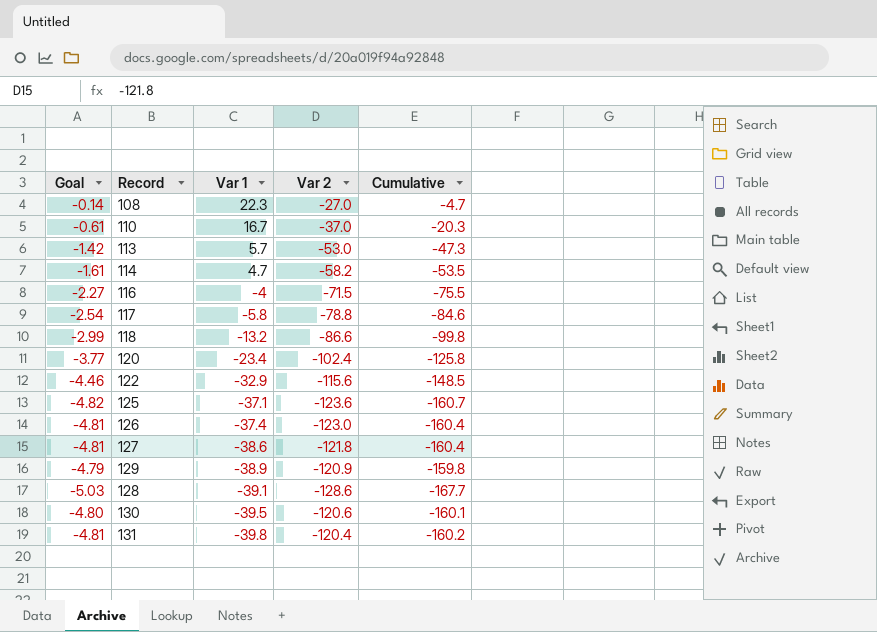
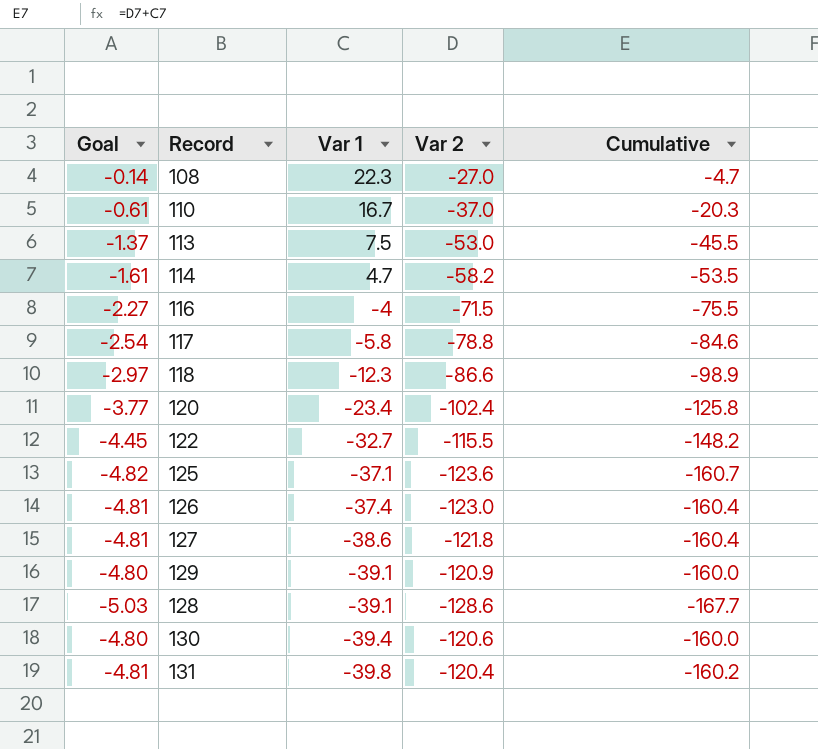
113 | Goal: -1.42 -> -1.37
113 | Var 1: 5.7 -> 7.5
113 | Cumulative: -47.3 -> -45.5
118 | Goal: -2.99 -> -2.97
118 | Var 1: -13.2 -> -12.3
118 | Cumulative: -99.8 -> -98.9
122 | Goal: -4.46 -> -4.45
122 | Var 1: -32.9 -> -32.7
122 | Var 2: -115.6 -> -115.5
122 | Cumulative: -148.5 -> -148.2
129 | Goal: -4.79 -> -4.80
129 | Var 1: -38.9 -> -39.1
129 | Cumulative: -159.8 -> -160.0
130 | Var 1: -39.5 -> -39.4
130 | Cumulative: -160.1 -> -160.0

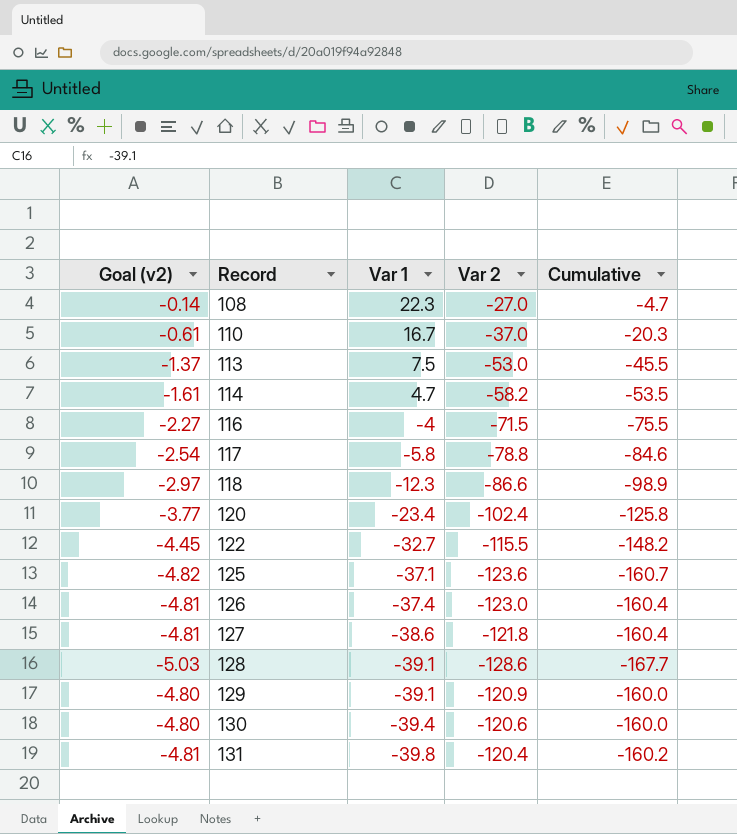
row order: Var 1 descending -> Record ascending
column name: Goal -> Goal (v2)

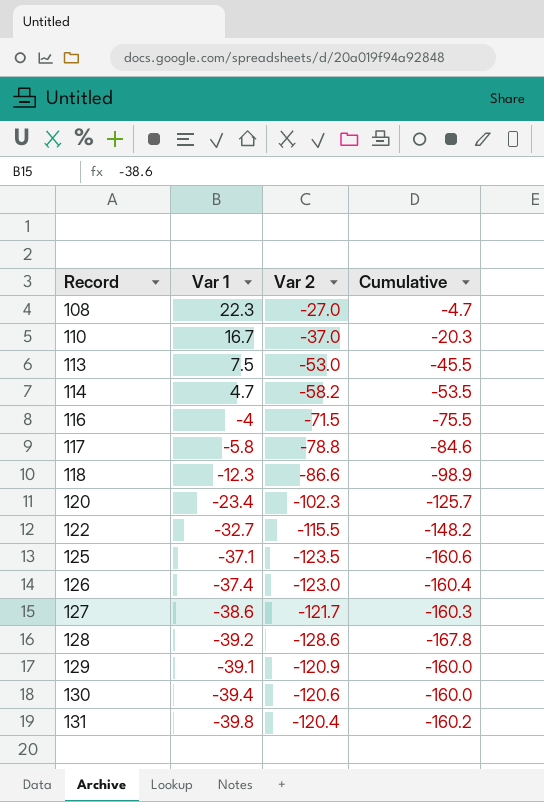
column Goal (v2) | formula: [Cumulative] * 0.03 -> none
120 | Var 2: -102.4 -> -102.3
120 | Cumulative: -125.8 -> -125.7
125 | Var 2: -123.6 -> -123.5
125 | Cumulative: -160.7 -> -160.6
127 | Var 2: -121.8 -> -121.7
127 | Cumulative: -160.4 -> -160.3
128 | Var 1: -39.1 -> -39.2
128 | Cumulative: -167.7 -> -167.8

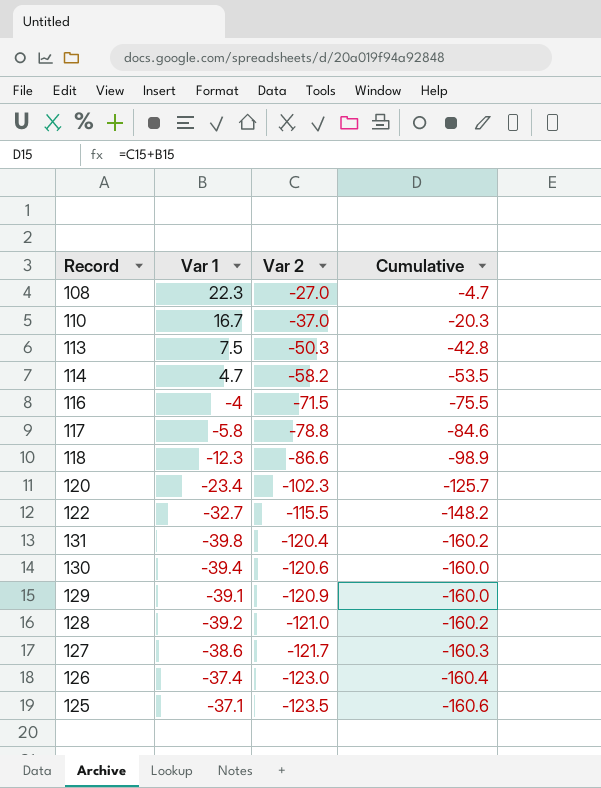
row order: Record ascending -> Var 2 descending
113 | Var 2: -53.0 -> -50.3
113 | Cumulative: -45.5 -> -42.8
128 | Var 2: -128.6 -> -121.0
128 | Cumulative: -167.8 -> -160.2

